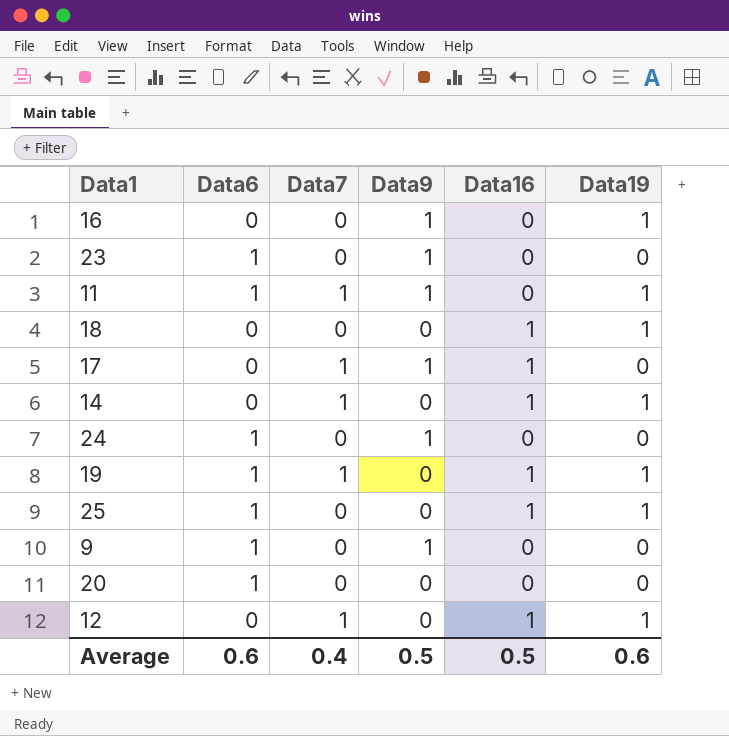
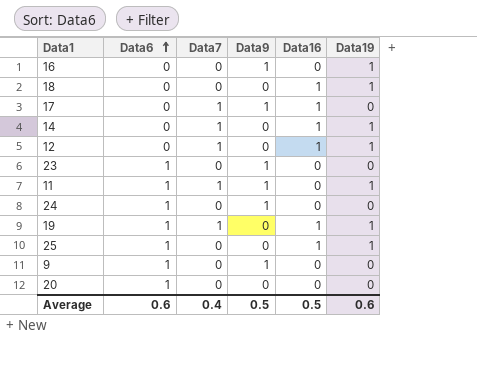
row order: none -> Data6 ascending

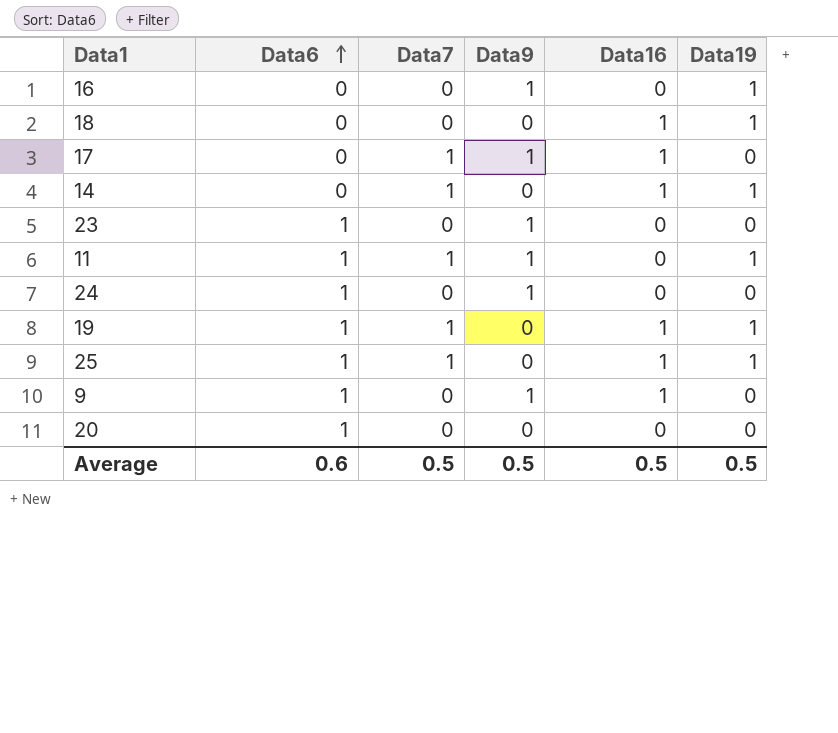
row 12: 0 | 1 | 0 | 1 | 1 -> none
25 | Data7: 0 -> 1
9 | Data16: 0 -> 1
Average | Data7: 0.4 -> 0.5
Average | Data19: 0.6 -> 0.5

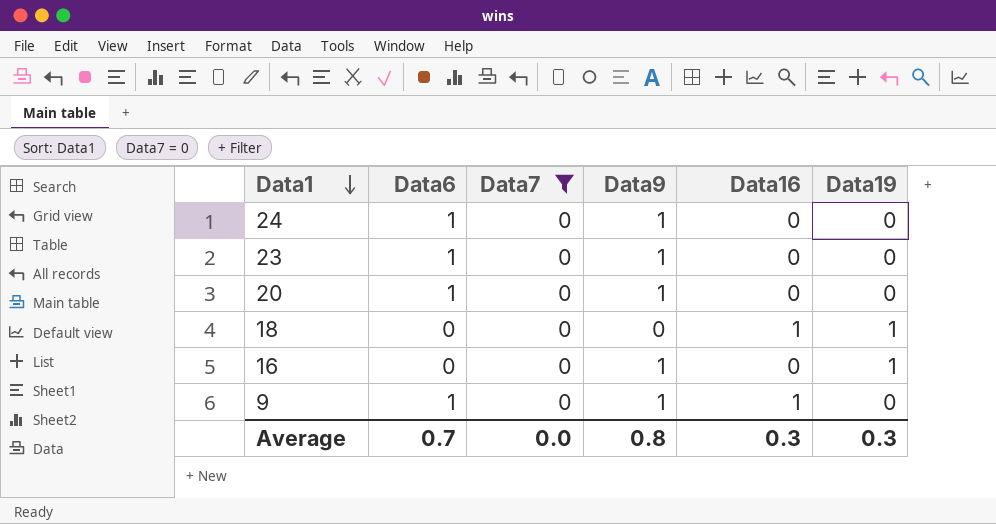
filter: none -> Data7 = 0
row order: Data6 ascending -> Data1 descending
20 | Data9: 0 -> 1
Average | Data6: 0.6 -> 0.7
Average | Data7: 0.5 -> 0.0
Average | Data9: 0.5 -> 0.8
Average | Data16: 0.5 -> 0.3
Average | Data19: 0.5 -> 0.3

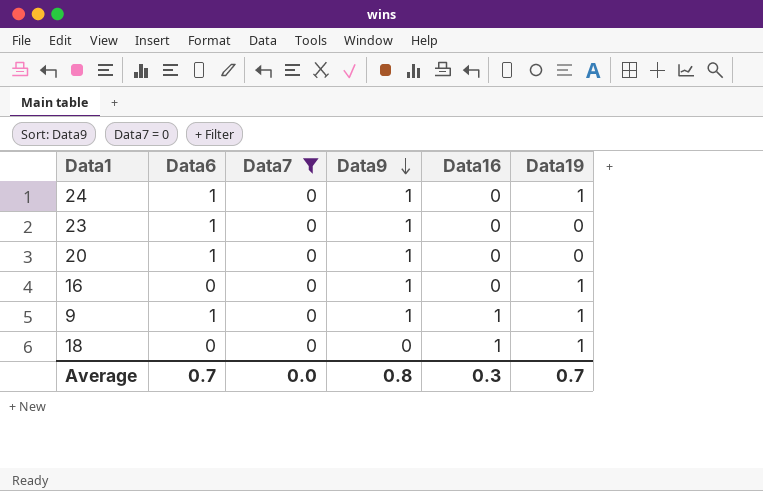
row order: Data1 descending -> Data9 descending
24 | Data19: 0 -> 1
9 | Data19: 0 -> 1
Average | Data19: 0.3 -> 0.7

